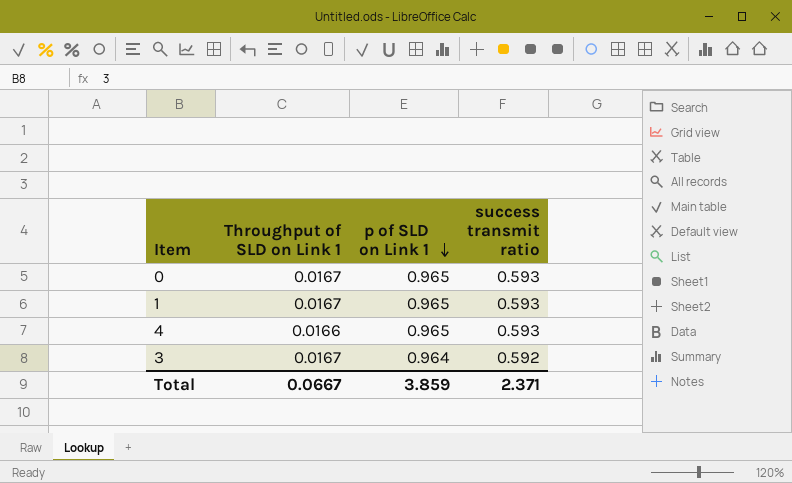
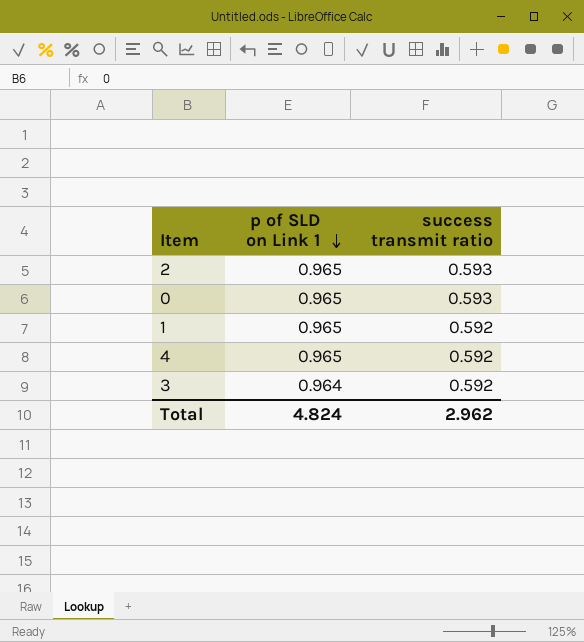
column Throughput of SLD on Link 1 | position: 2 -> none
row 2: none -> 0.965 | 0.593
1 | success transmit ratio: 0.593 -> 0.592
4 | success transmit ratio: 0.593 -> 0.592
Total | p of SLD on Link 1: 3.859 -> 4.824
Total | success transmit ratio: 2.371 -> 2.962

